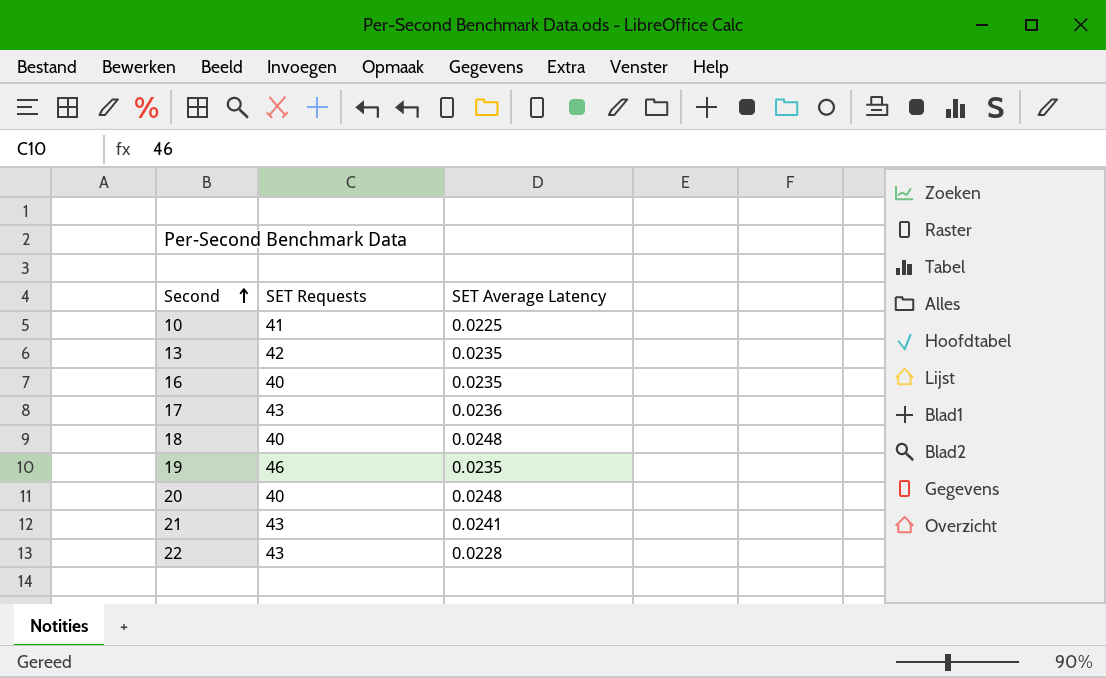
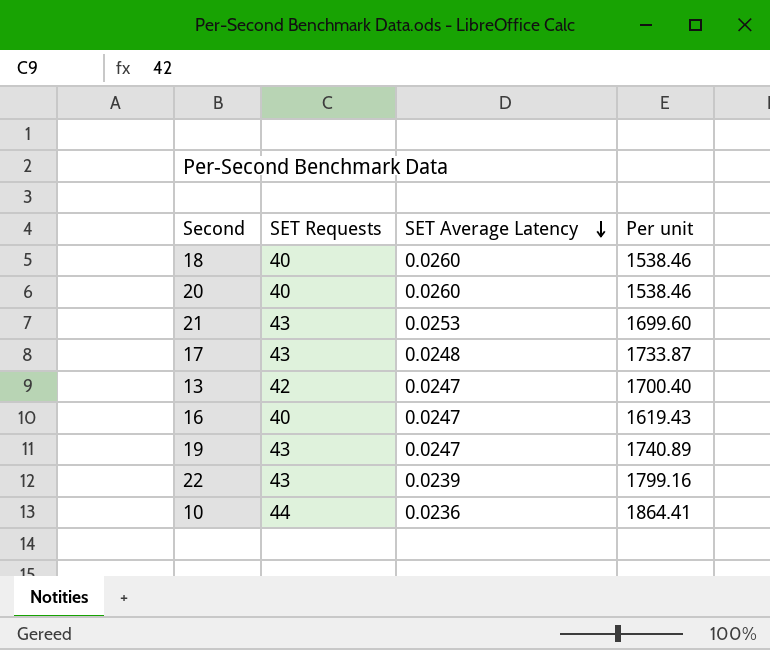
row order: Second ascending -> SET Average Latency descending
column Per unit | formula: none -> [SET Requests] / [SET Average Latency]
18 | SET Average Latency: 0.0248 -> 0.0260
20 | SET Average Latency: 0.0248 -> 0.0260
21 | SET Average Latency: 0.0241 -> 0.0253
17 | SET Average Latency: 0.0236 -> 0.0248
13 | SET Average Latency: 0.0235 -> 0.0247
16 | SET Average Latency: 0.0235 -> 0.0247
19 | SET Requests: 46 -> 43
19 | SET Average Latency: 0.0235 -> 0.0247
22 | SET Average Latency: 0.0228 -> 0.0239
10 | SET Requests: 41 -> 44
10 | SET Average Latency: 0.0225 -> 0.0236

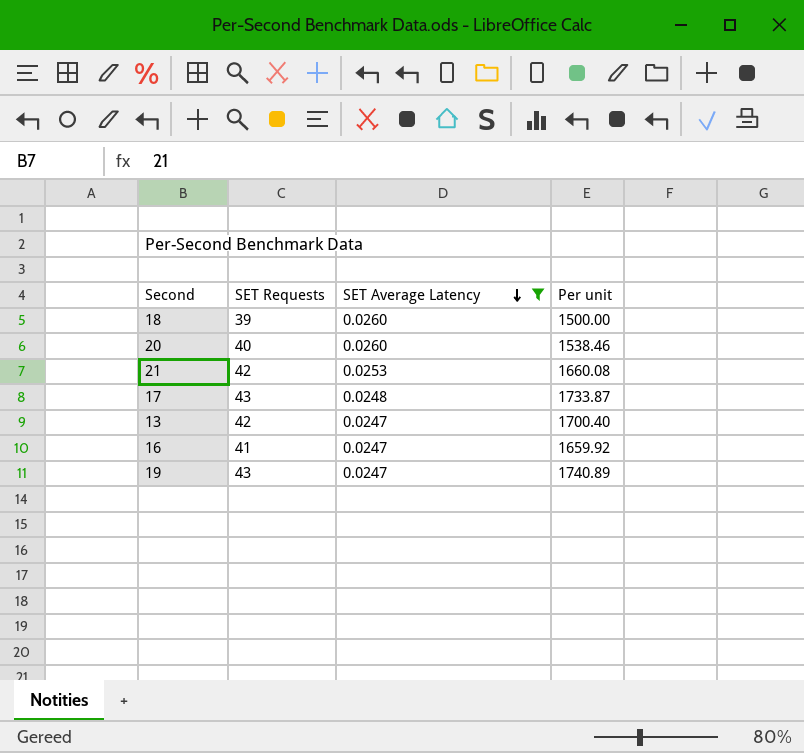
filter: none -> SET Average Latency >= 0.0247
18 | SET Requests: 40 -> 39
18 | Per unit: 1538.46 -> 1500.00
21 | SET Requests: 43 -> 42
21 | Per unit: 1699.60 -> 1660.08
16 | SET Requests: 40 -> 41
16 | Per unit: 1619.43 -> 1659.92

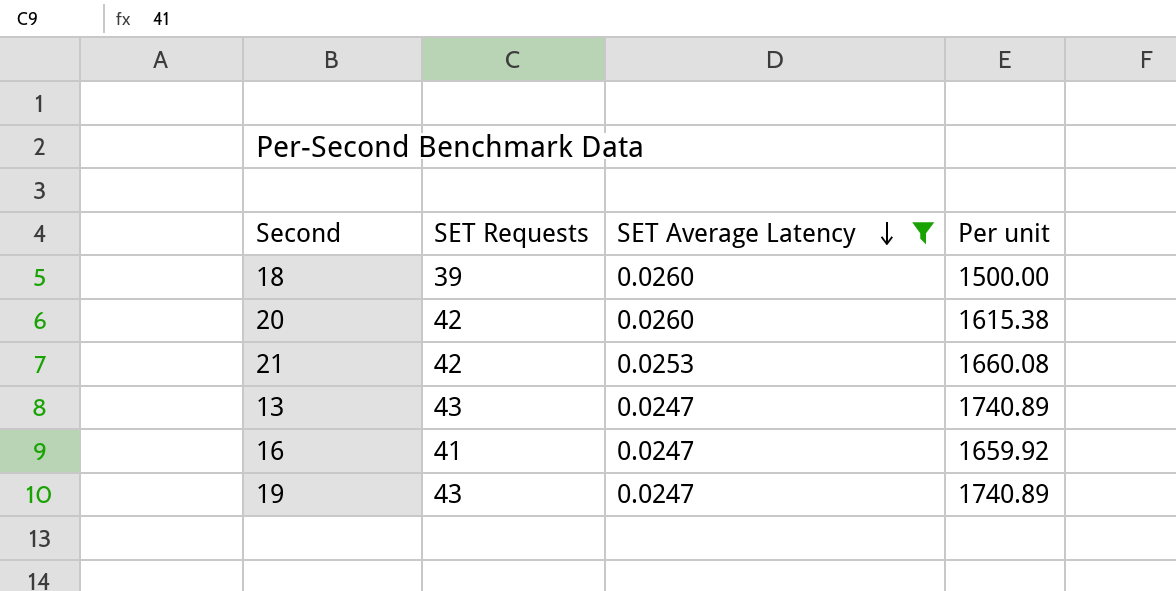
row 17: 43 | 0.0248 | 1733.87 -> none
20 | SET Requests: 40 -> 42
20 | Per unit: 1538.46 -> 1615.38
13 | SET Requests: 42 -> 43
13 | Per unit: 1700.40 -> 1740.89

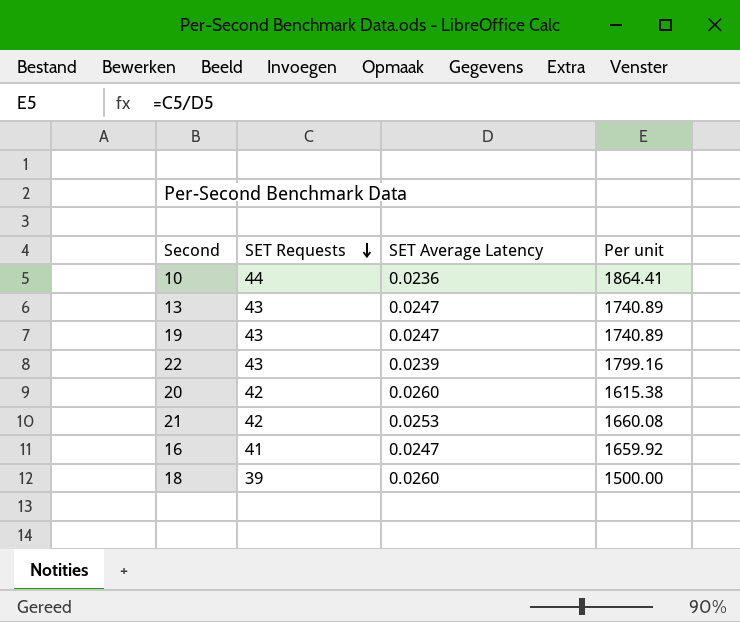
filter: SET Average Latency >= 0.0247 -> none
row order: SET Average Latency descending -> SET Requests descending

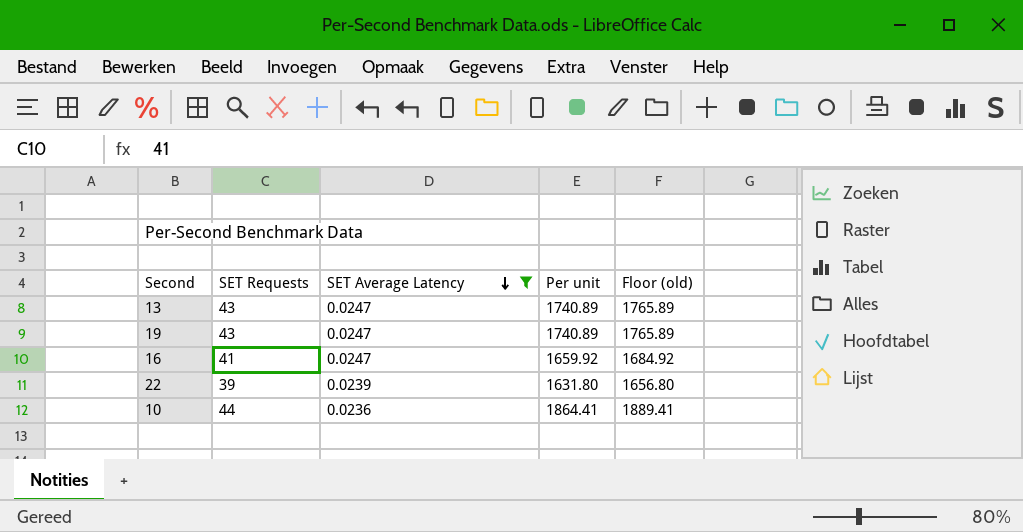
filter: none -> SET Average Latency <= 0.0247
row order: SET Requests descending -> SET Average Latency descending
column Floor (old) | formula: none -> [Per unit] + 25
22 | SET Requests: 43 -> 39
22 | Per unit: 1799.16 -> 1631.80

